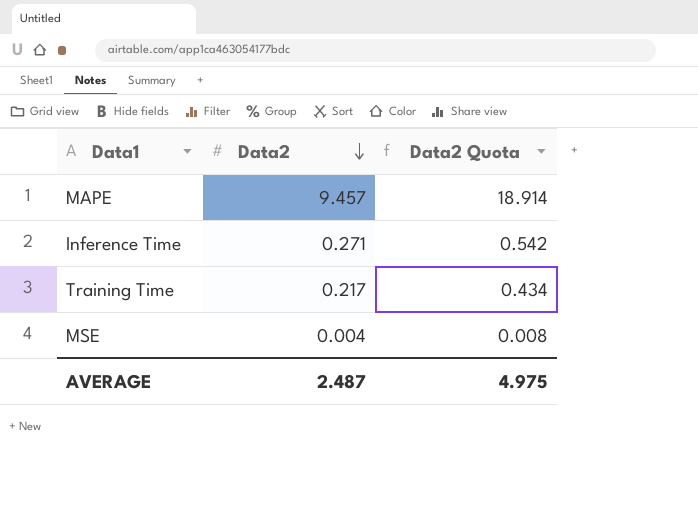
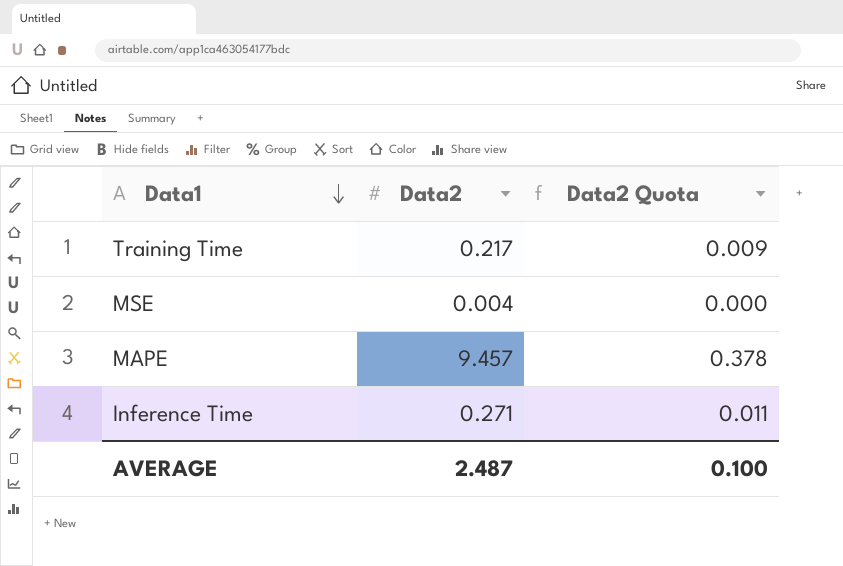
row order: Data2 descending -> Data1 descending
column Data2 Quota | formula: [Data2] * 2 -> [Data2] * 0.04
AVERAGE | Data2 Quota: 4.975 -> 0.100

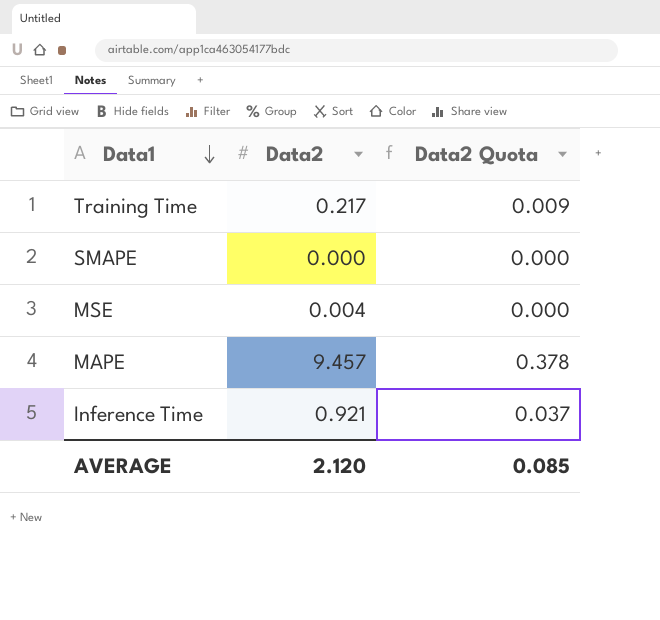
row SMAPE: none -> 0.000 | 0.000
Inference Time | Data2: 0.271 -> 0.921
Inference Time | Data2 Quota: 0.011 -> 0.037
AVERAGE | Data2: 2.487 -> 2.120
AVERAGE | Data2 Quota: 0.100 -> 0.085

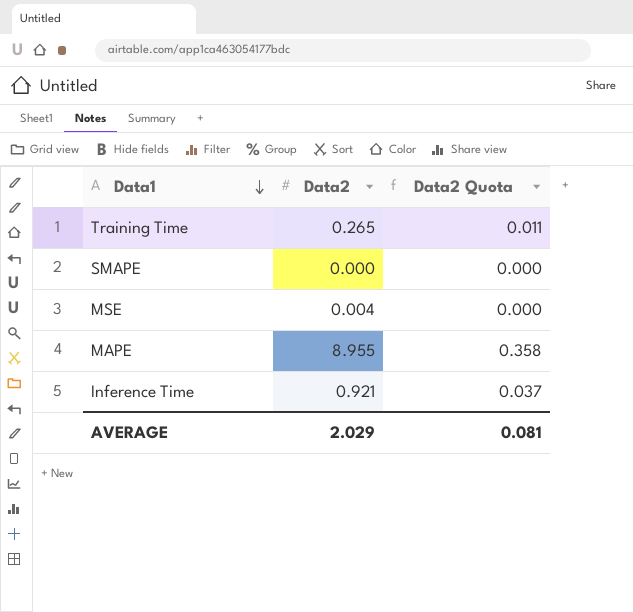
Training Time | Data2: 0.217 -> 0.265
Training Time | Data2 Quota: 0.009 -> 0.011
MAPE | Data2: 9.457 -> 8.955
MAPE | Data2 Quota: 0.378 -> 0.358
AVERAGE | Data2: 2.120 -> 2.029
AVERAGE | Data2 Quota: 0.085 -> 0.081

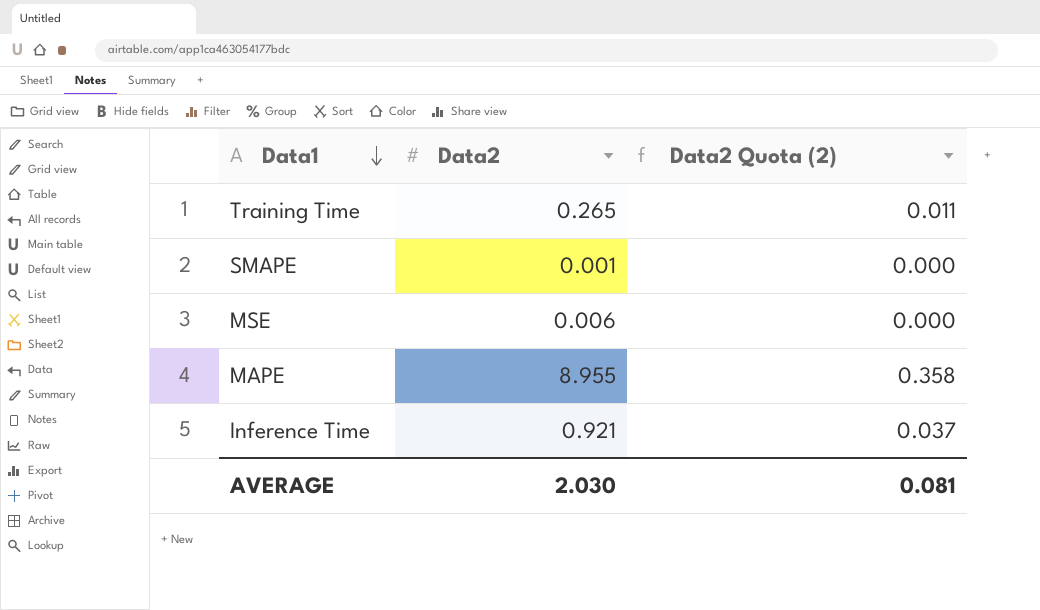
column name: Data2 Quota -> Data2 Quota (2)
SMAPE | Data2: 0.000 -> 0.001
MSE | Data2: 0.004 -> 0.006
AVERAGE | Data2: 2.029 -> 2.030

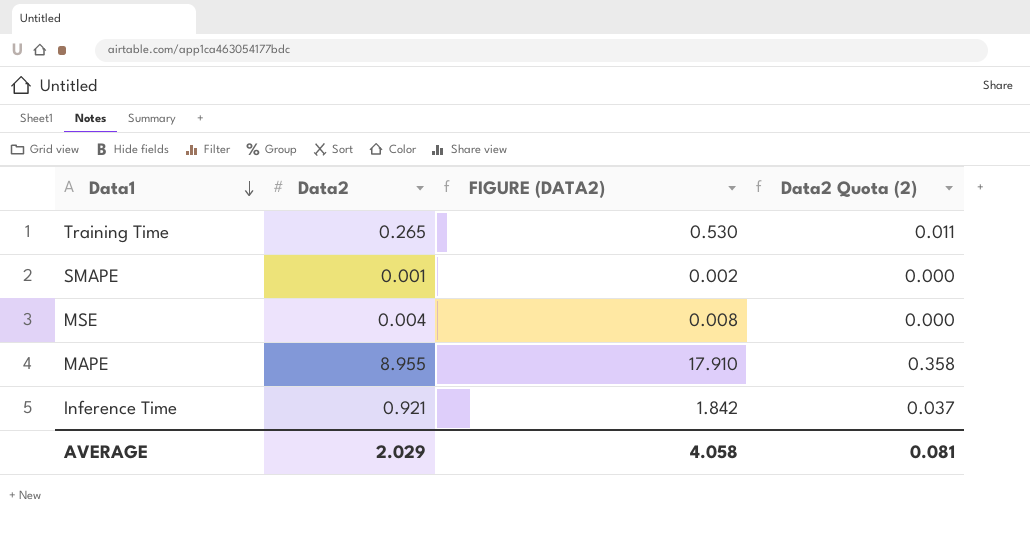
column FIGURE (DATA2) | formula: none -> [Data2] * 2
MSE | Data2: 0.006 -> 0.004
AVERAGE | Data2: 2.030 -> 2.029

